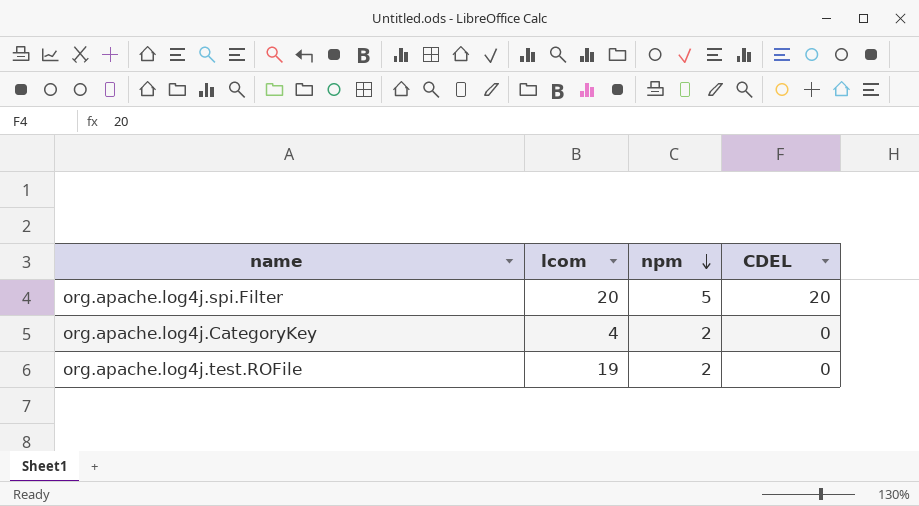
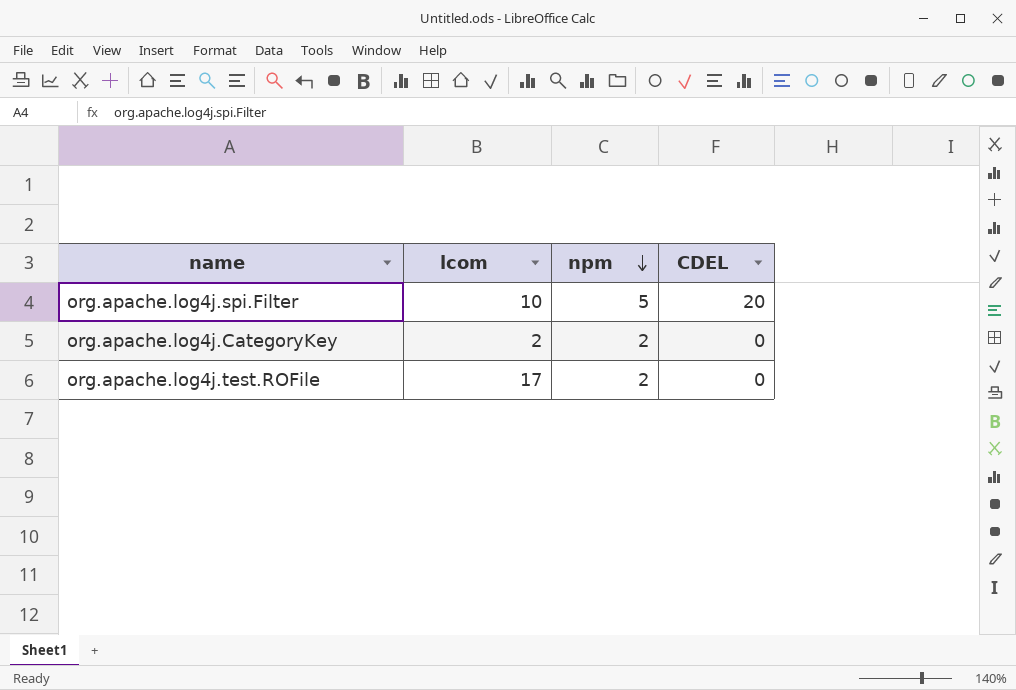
org.apache.log4j.spi.Filter | lcom: 20 -> 10
org.apache.log4j.CategoryKey | lcom: 4 -> 2
org.apache.log4j.test.ROFile | lcom: 19 -> 17

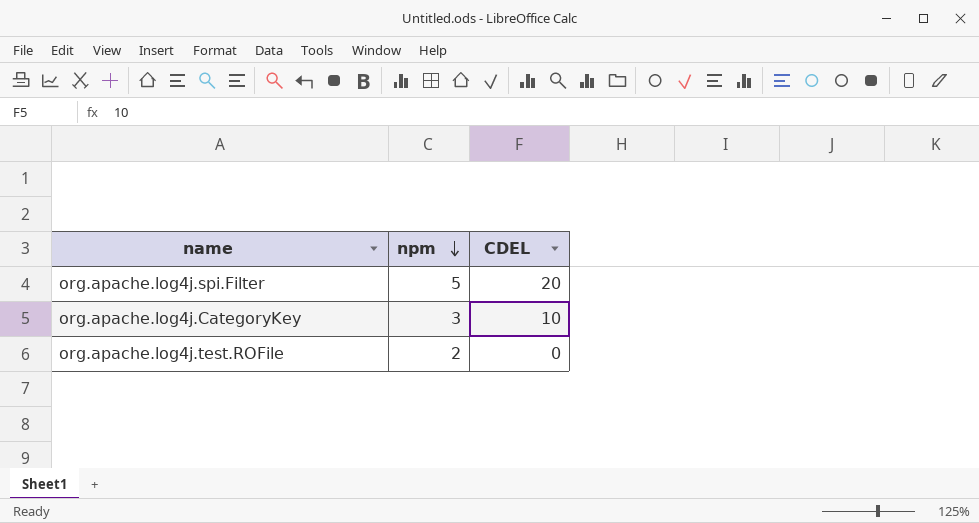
column lcom | position: 2 -> none
org.apache.log4j.CategoryKey | npm: 2 -> 3
org.apache.log4j.CategoryKey | CDEL: 0 -> 10

